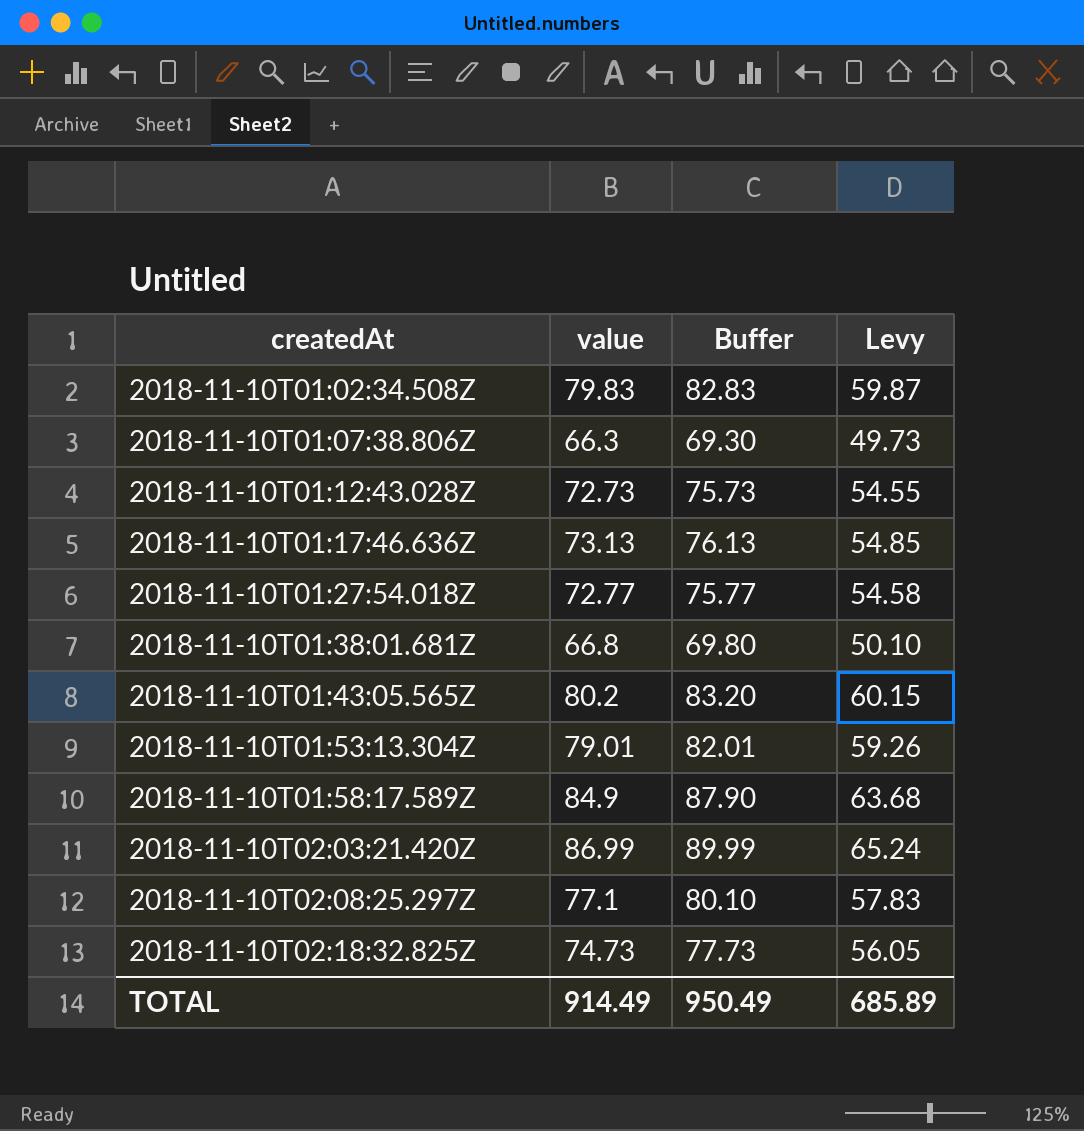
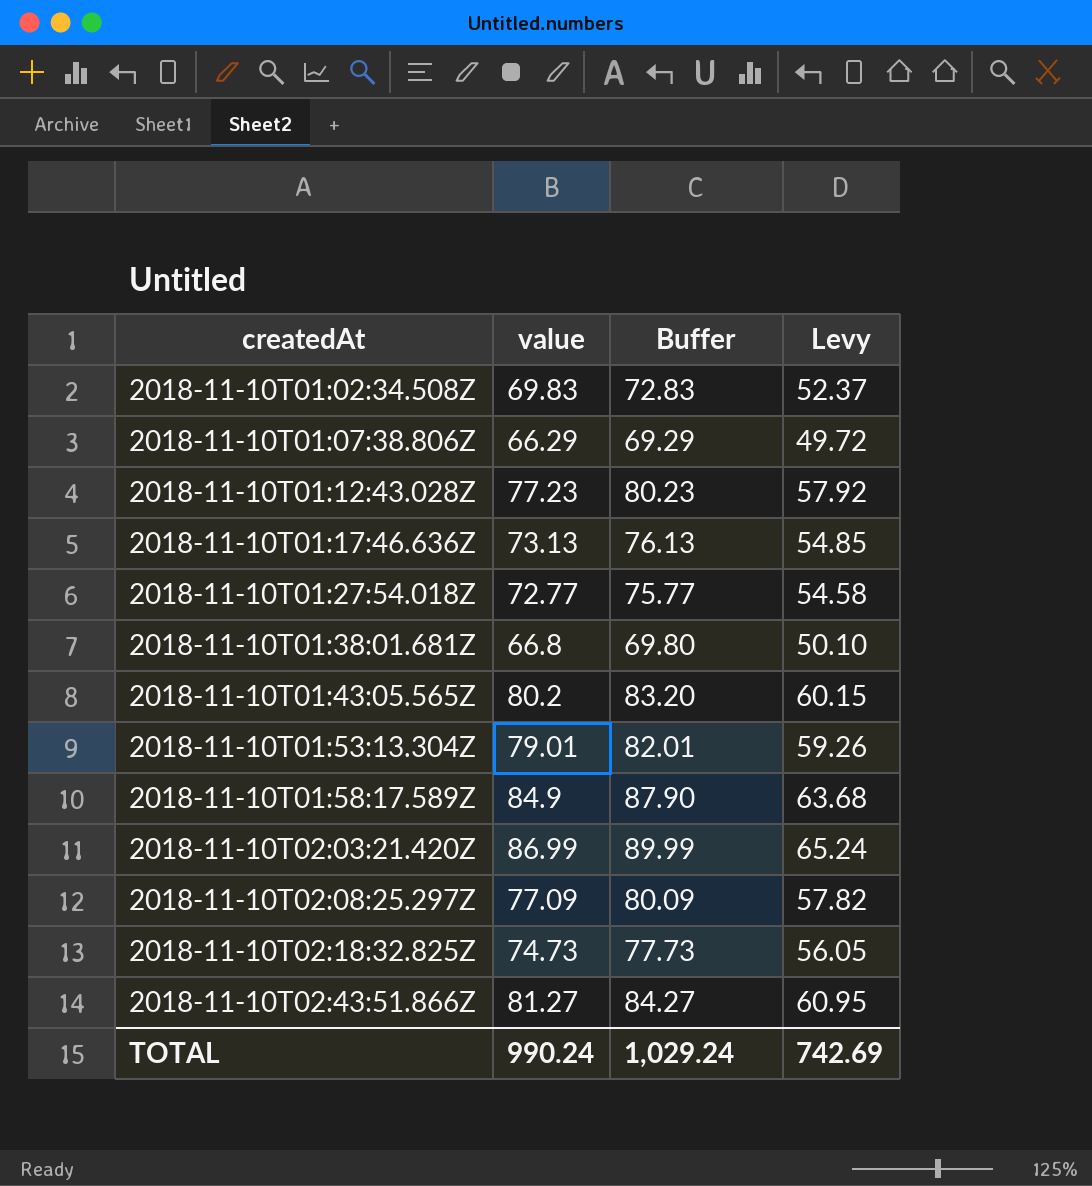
2018-11-10T01:02:34.508Z | value: 79.83 -> 69.83
2018-11-10T01:02:34.508Z | Buffer: 82.83 -> 72.83
2018-11-10T01:02:34.508Z | Levy: 59.87 -> 52.37
2018-11-10T01:07:38.806Z | value: 66.3 -> 66.29
2018-11-10T01:07:38.806Z | Buffer: 69.30 -> 69.29
2018-11-10T01:07:38.806Z | Levy: 49.73 -> 49.72
2018-11-10T01:12:43.028Z | value: 72.73 -> 77.23
2018-11-10T01:12:43.028Z | Buffer: 75.73 -> 80.23
2018-11-10T01:12:43.028Z | Levy: 54.55 -> 57.92
2018-11-10T02:08:25.297Z | value: 77.1 -> 77.09
2018-11-10T02:08:25.297Z | Buffer: 80.10 -> 80.09
2018-11-10T02:08:25.297Z | Levy: 57.83 -> 57.82
row 2018-11-10T02:43:51.866Z: none -> 81.27 | 84.27 | 60.95
TOTAL | value: 914.49 -> 990.24
TOTAL | Buffer: 950.49 -> 1,029.24
TOTAL | Levy: 685.89 -> 742.69

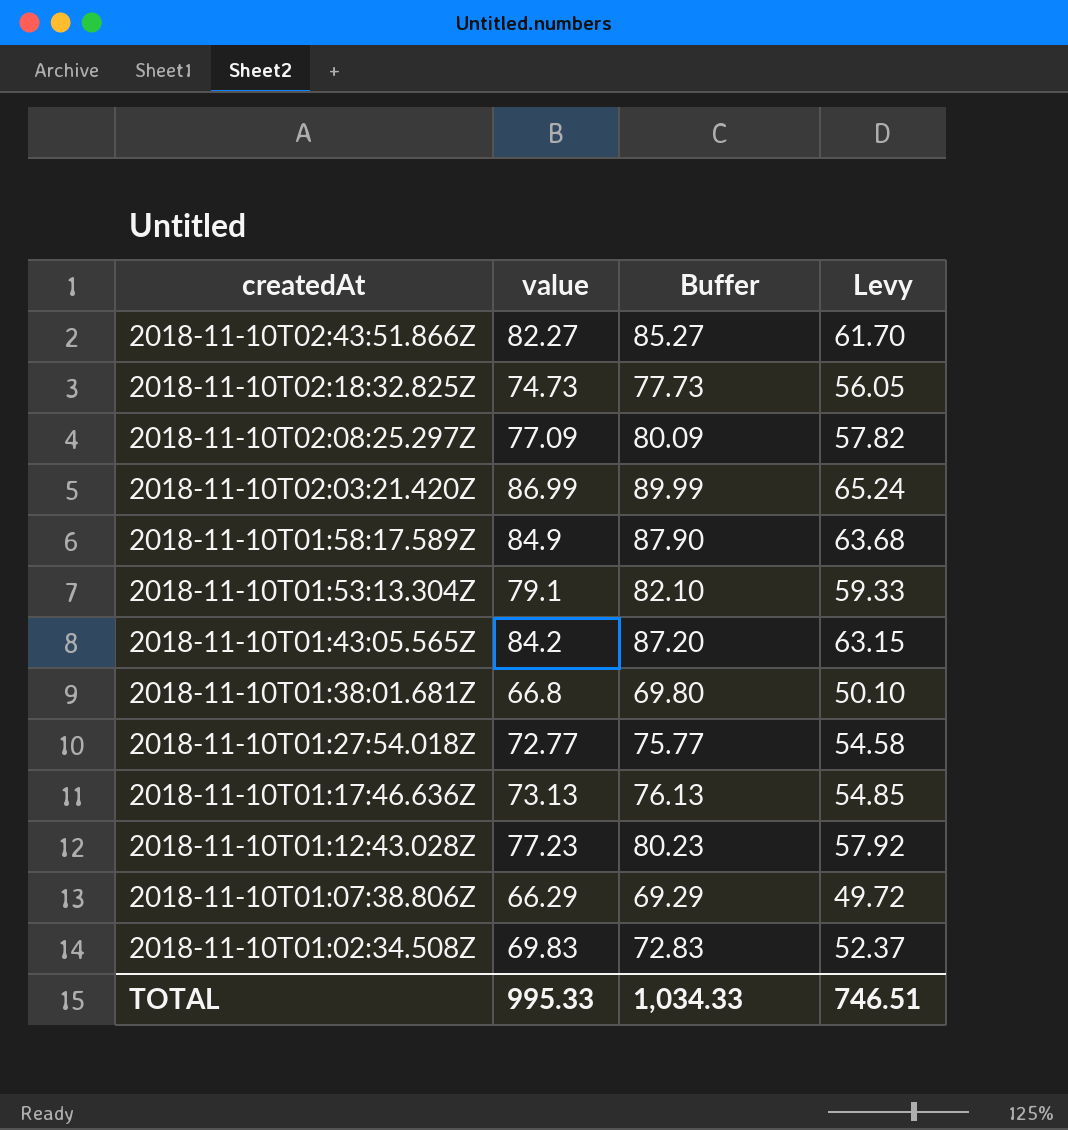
row order: createdAt ascending -> createdAt descending
2018-11-10T02:43:51.866Z | value: 81.27 -> 82.27
2018-11-10T02:43:51.866Z | Buffer: 84.27 -> 85.27
2018-11-10T02:43:51.866Z | Levy: 60.95 -> 61.70
2018-11-10T01:53:13.304Z | value: 79.01 -> 79.1
2018-11-10T01:53:13.304Z | Buffer: 82.01 -> 82.10
2018-11-10T01:53:13.304Z | Levy: 59.26 -> 59.33
2018-11-10T01:43:05.565Z | value: 80.2 -> 84.2
2018-11-10T01:43:05.565Z | Buffer: 83.20 -> 87.20
2018-11-10T01:43:05.565Z | Levy: 60.15 -> 63.15
TOTAL | value: 990.24 -> 995.33
TOTAL | Buffer: 1,029.24 -> 1,034.33
TOTAL | Levy: 742.69 -> 746.51

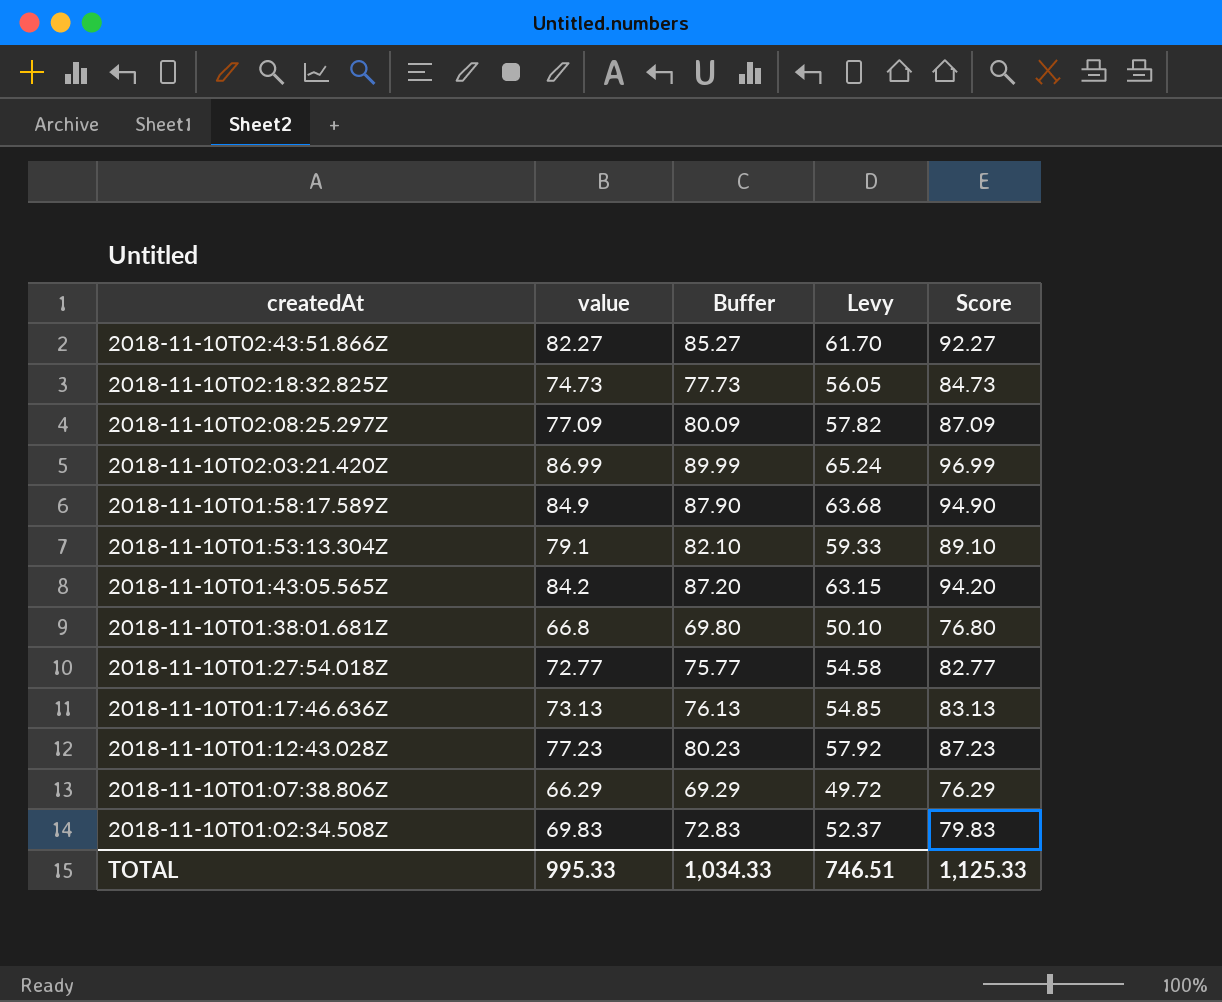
column Score | formula: none -> [value] + 10

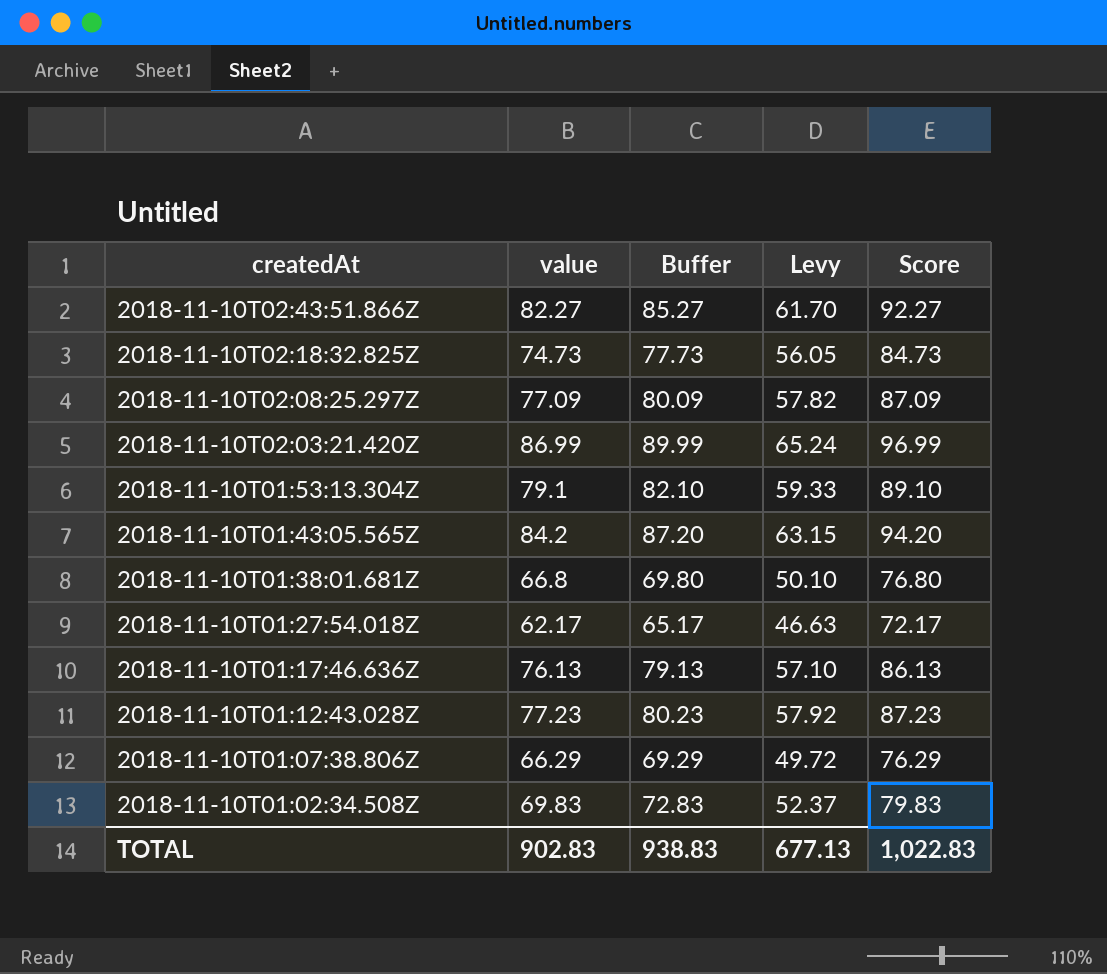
row 2018-11-10T01:58:17.589Z: 84.9 | 87.90 | 63.68 | 94.90 -> none
2018-11-10T01:27:54.018Z | value: 72.77 -> 62.17
2018-11-10T01:27:54.018Z | Buffer: 75.77 -> 65.17
2018-11-10T01:27:54.018Z | Levy: 54.58 -> 46.63
2018-11-10T01:27:54.018Z | Score: 82.77 -> 72.17
2018-11-10T01:17:46.636Z | value: 73.13 -> 76.13
2018-11-10T01:17:46.636Z | Buffer: 76.13 -> 79.13
2018-11-10T01:17:46.636Z | Levy: 54.85 -> 57.10
2018-11-10T01:17:46.636Z | Score: 83.13 -> 86.13
TOTAL | value: 995.33 -> 902.83
TOTAL | Buffer: 1,034.33 -> 938.83
TOTAL | Levy: 746.51 -> 677.13
TOTAL | Score: 1,125.33 -> 1,022.83

